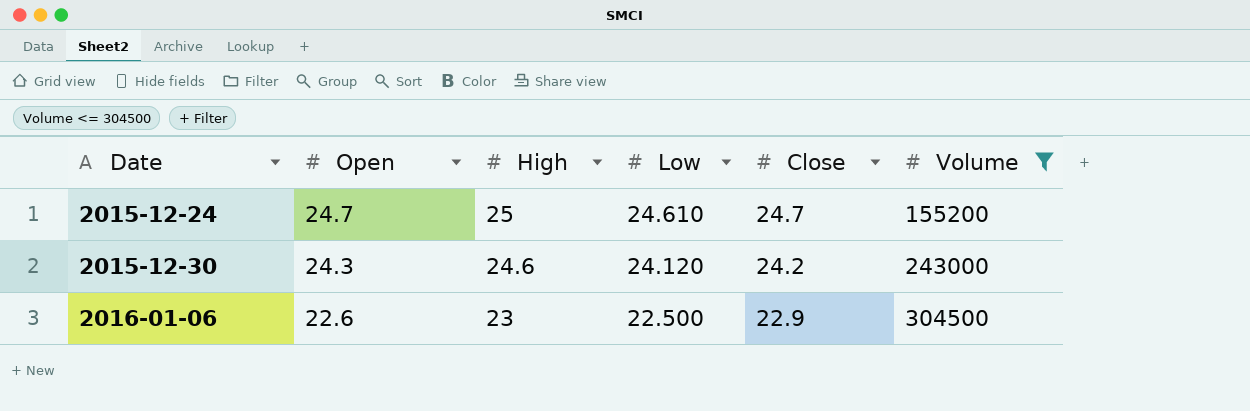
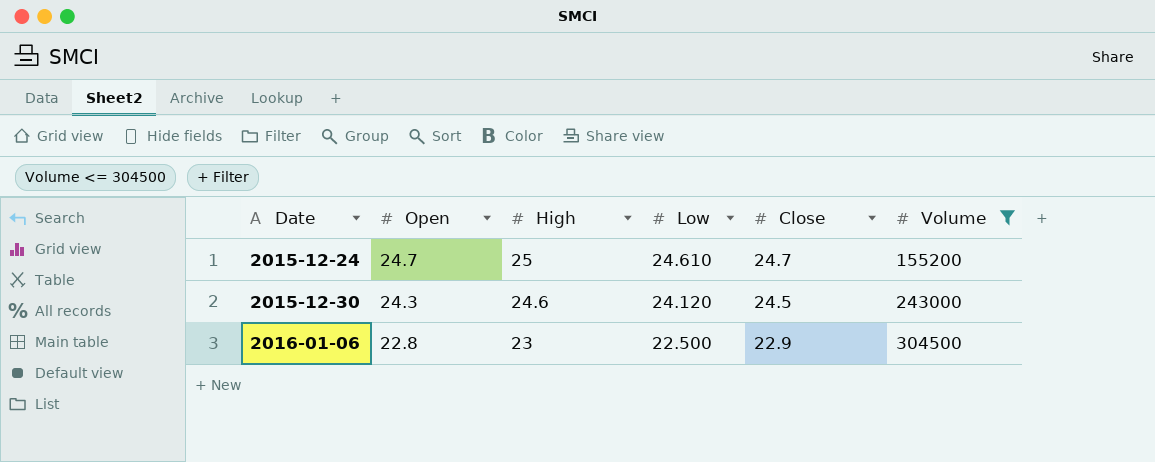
2015-12-30 | Close: 24.2 -> 24.5
2016-01-06 | Open: 22.6 -> 22.8

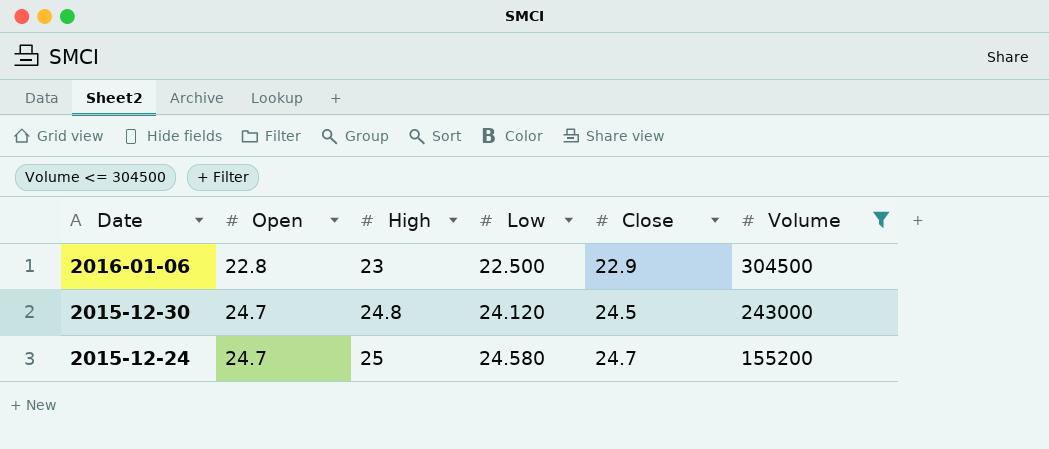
row order: Date ascending -> Date descending
2015-12-30 | Open: 24.3 -> 24.7
2015-12-30 | High: 24.6 -> 24.8
2015-12-24 | Low: 24.610 -> 24.580

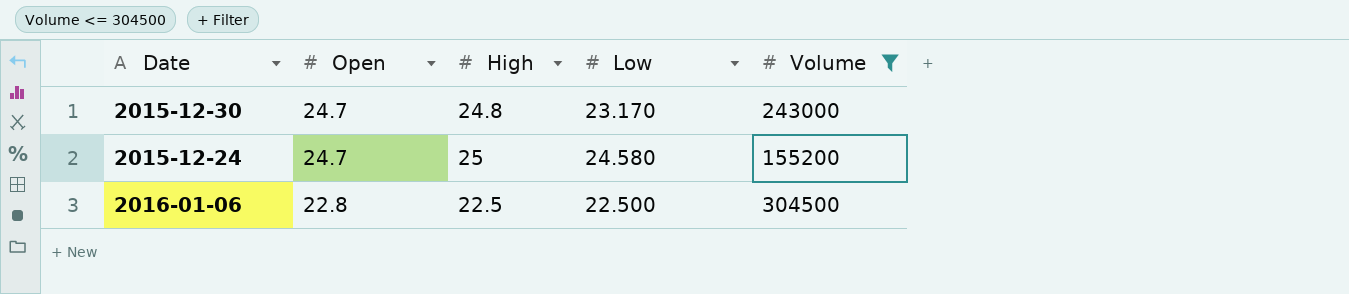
row order: Date descending -> Open descending
column Close | position: 5 -> none
2015-12-30 | Low: 24.120 -> 23.170
2016-01-06 | High: 23 -> 22.5

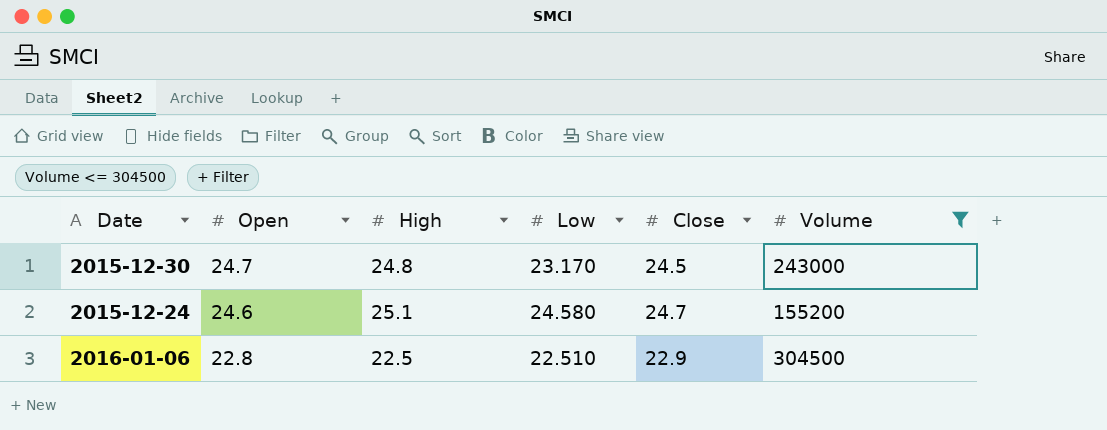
column Close | position: none -> 5
2015-12-24 | Open: 24.7 -> 24.6
2015-12-24 | High: 25 -> 25.1
2016-01-06 | Low: 22.500 -> 22.510

